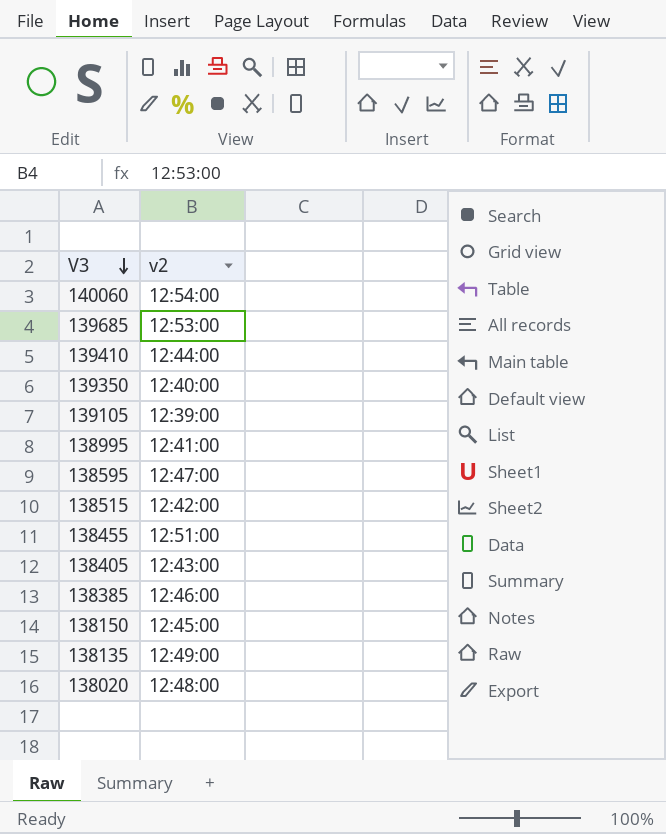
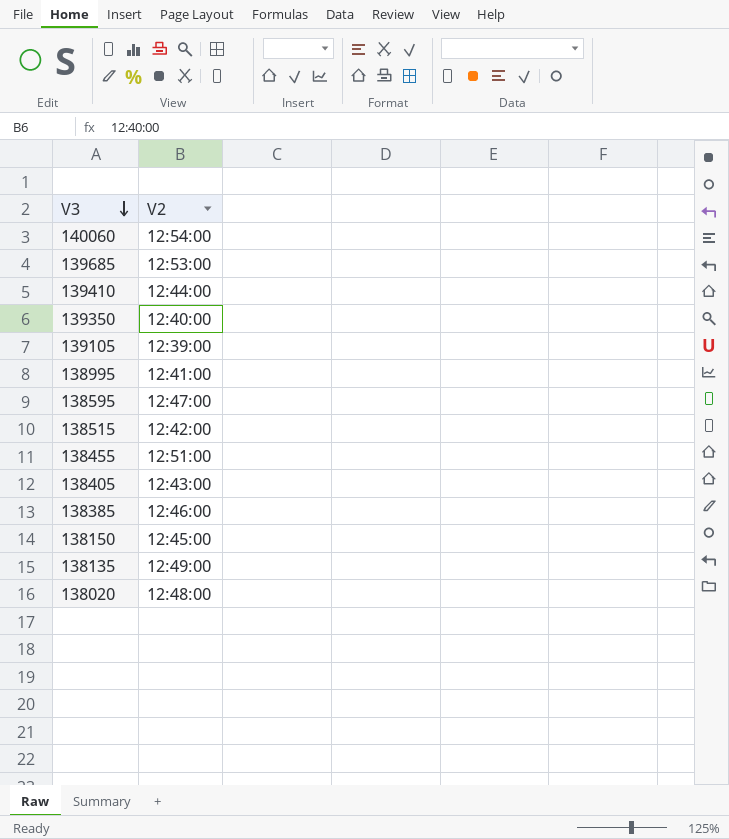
column name: v2 -> V2

